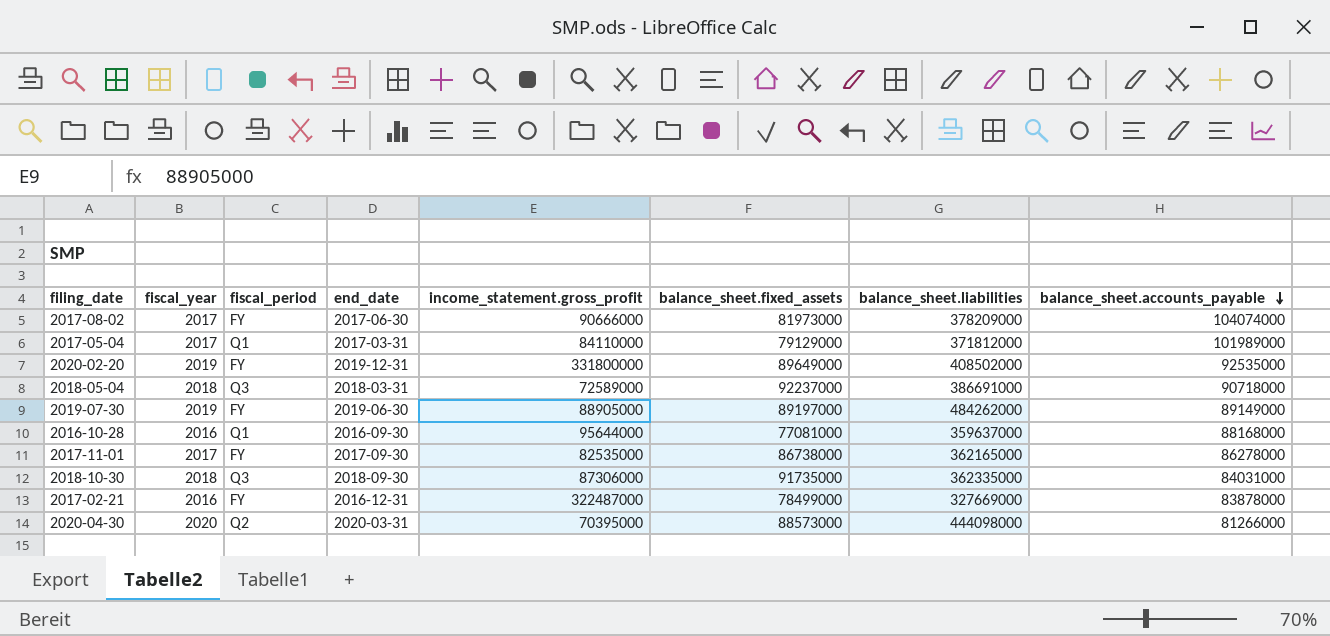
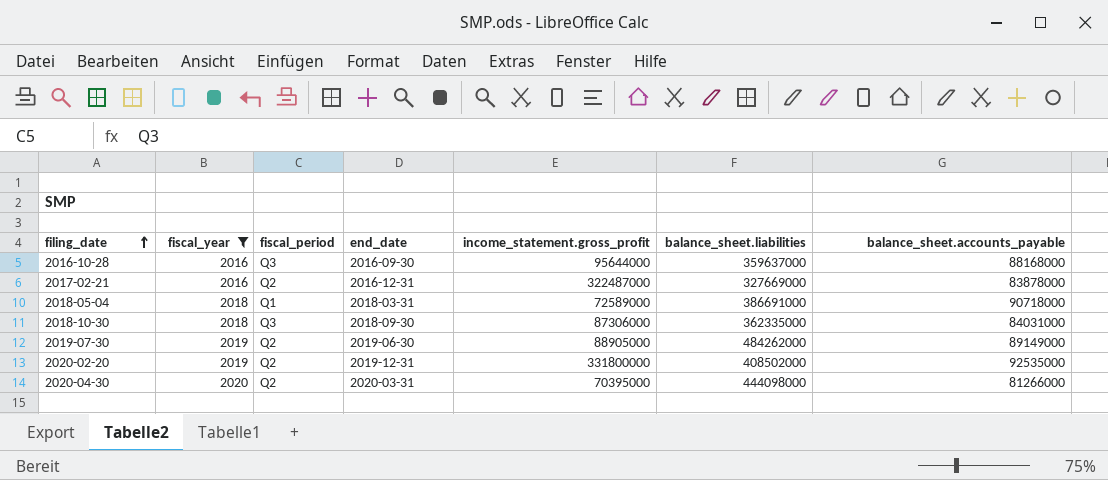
filter: none -> fiscal_year != 2017
row order: balance_sheet.accounts_payable descending -> filing_date ascending
column balance_sheet.fixed_assets | position: 6 -> none
2016-10-28 | fiscal_period: Q1 -> Q3
2017-02-21 | fiscal_period: FY -> Q2
2018-05-04 | fiscal_period: Q3 -> Q1
2019-07-30 | fiscal_period: FY -> Q2
2020-02-20 | fiscal_period: FY -> Q2

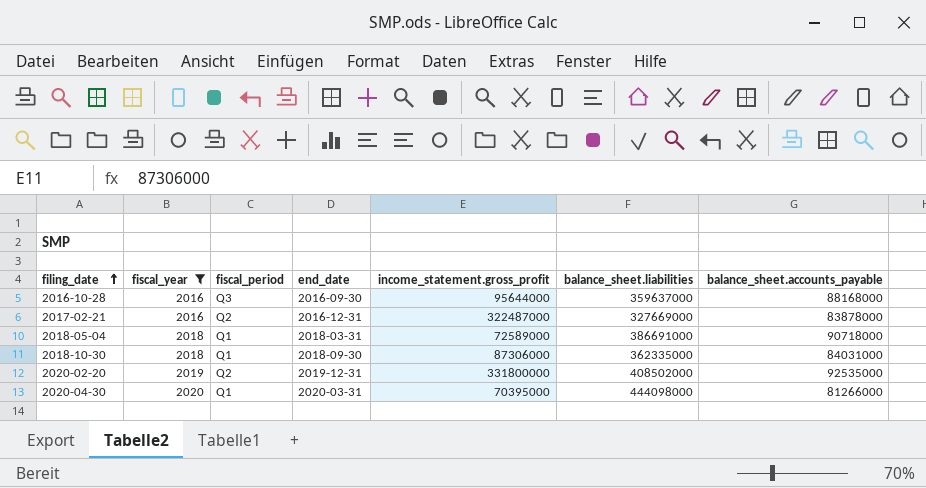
row 2019-07-30: 2019 | Q2 | 2019-06-30 | 88905000 | 484262000 | 89149000 -> none
2018-10-30 | fiscal_period: Q3 -> Q1
2020-04-30 | fiscal_period: Q2 -> Q1

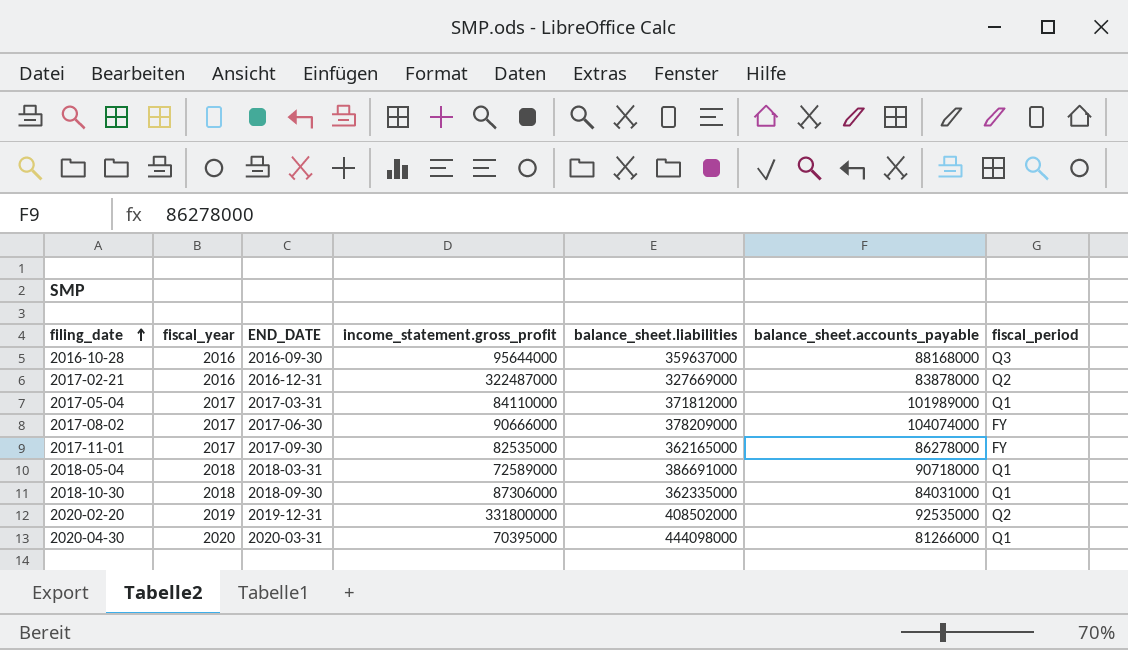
filter: fiscal_year != 2017 -> none
column name: end_date -> END_DATE
column fiscal_period | position: 3 -> 7

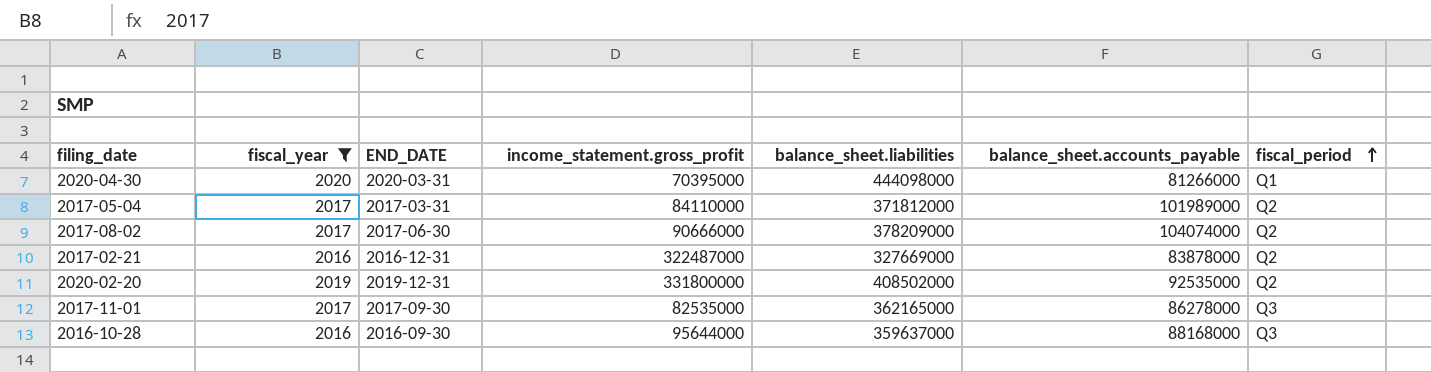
filter: none -> fiscal_year != 2018
row order: filing_date ascending -> fiscal_period ascending
2017-05-04 | fiscal_period: Q1 -> Q2
2017-08-02 | fiscal_period: FY -> Q2
2017-11-01 | fiscal_period: FY -> Q3

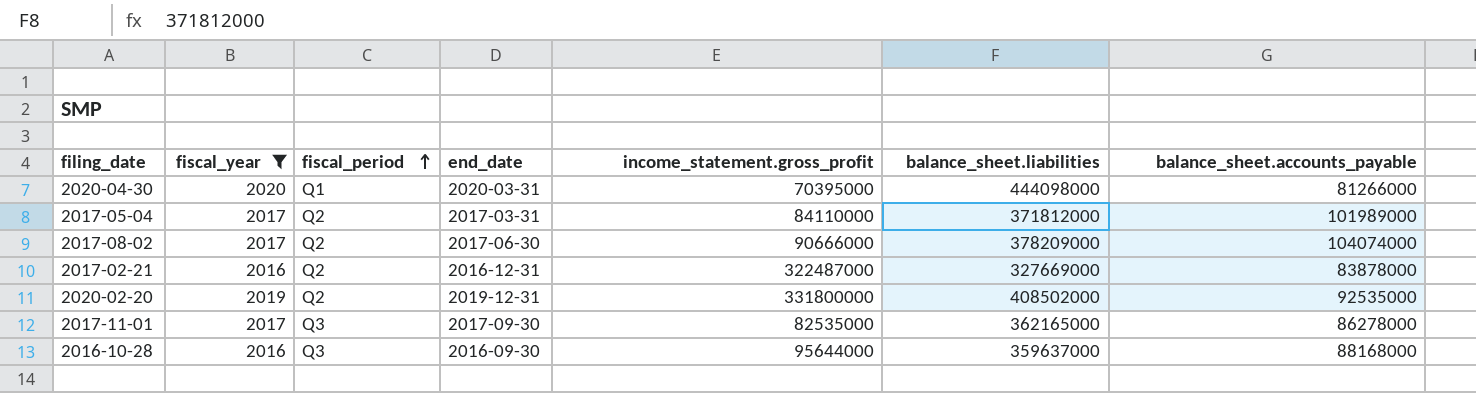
column fiscal_period | position: 7 -> 3
column name: END_DATE -> end_date

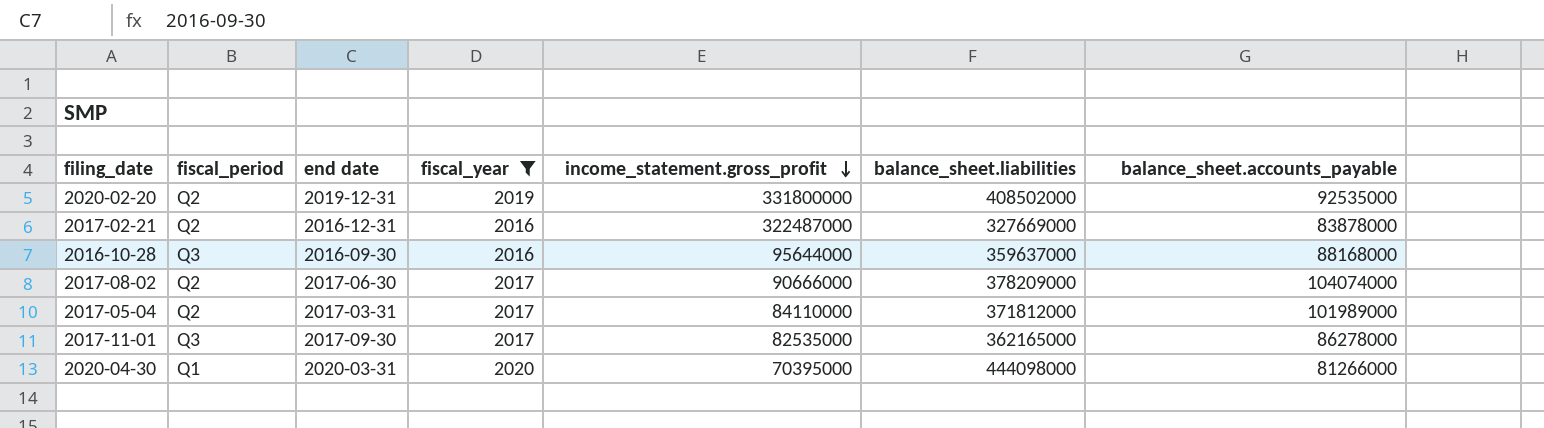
row order: fiscal_period ascending -> income_statement.gross_profit descending
column name: end_date -> end date
column fiscal_year | position: 2 -> 4

